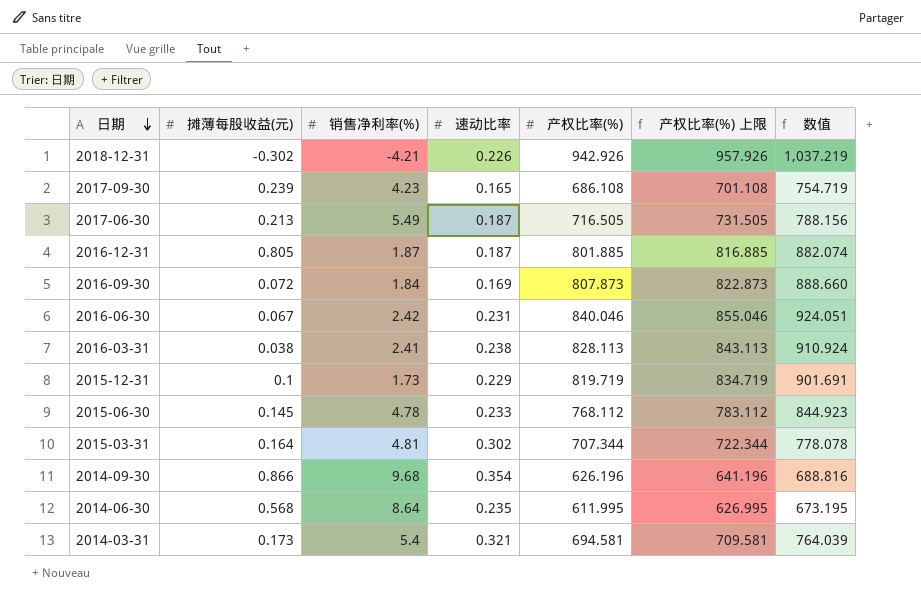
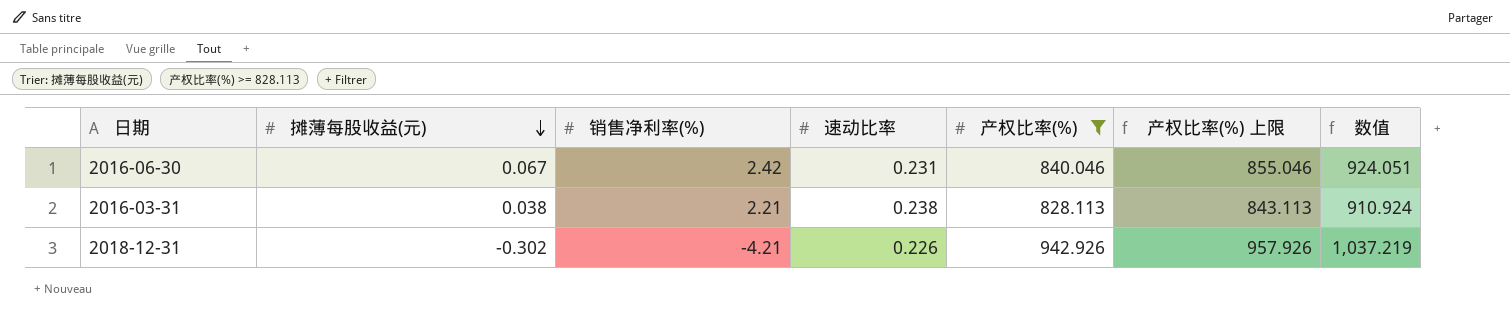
filter: none -> 产权比率(%) >= 828.113
row order: 日期 descending -> 摊薄每股收益(元) descending
2016-03-31 | 销售净利率(%): 2.41 -> 2.21

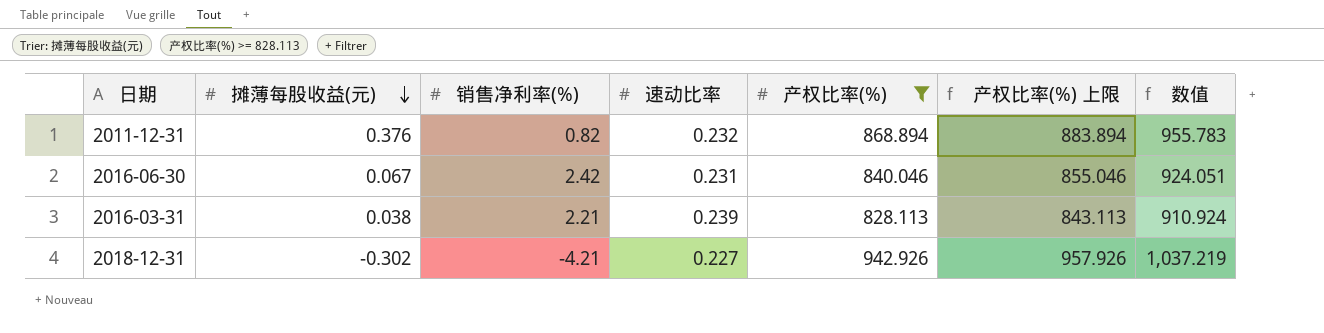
row 2011-12-31: none -> 0.376 | 0.82 | 0.232 | 868.894 | 883.894 | 955.783
2016-03-31 | 速动比率: 0.238 -> 0.239
2018-12-31 | 速动比率: 0.226 -> 0.227

